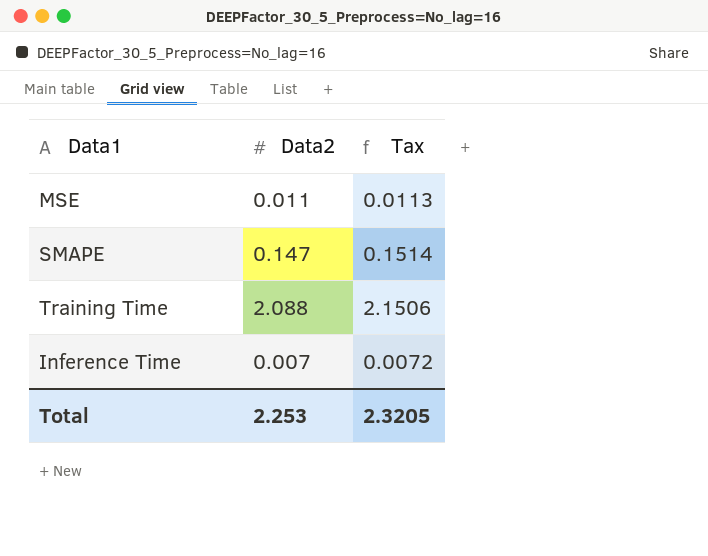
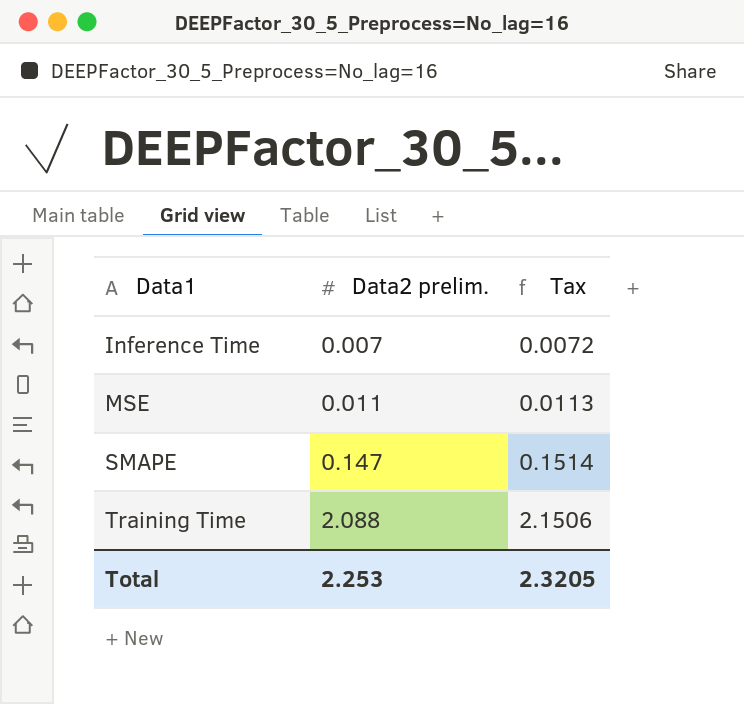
row order: none -> Data1 ascending
column name: Data2 -> Data2 prelim.

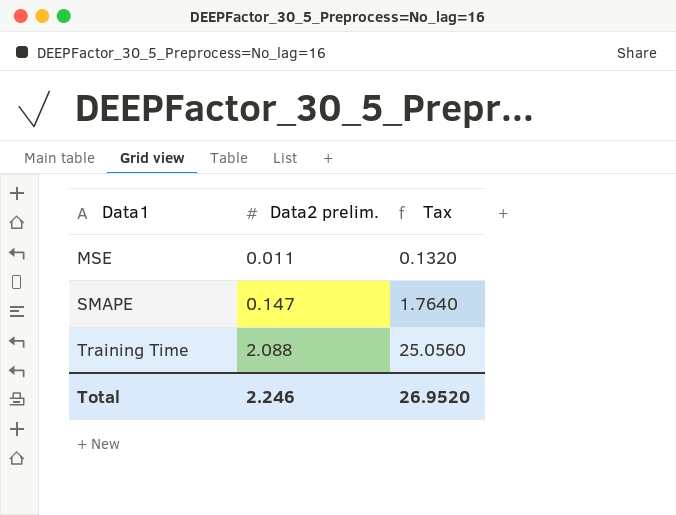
column Tax | formula: [Data2 prelim.] * 1.03 -> [Data2 prelim.] * 12
row Inference Time: 0.007 | 0.0072 -> none
Total | Data2 prelim.: 2.253 -> 2.246
Total | Tax: 2.3205 -> 26.9520

